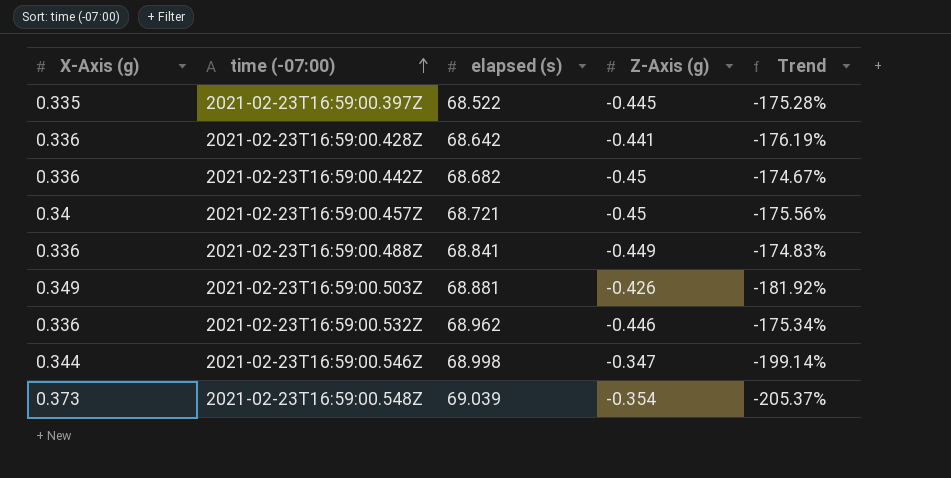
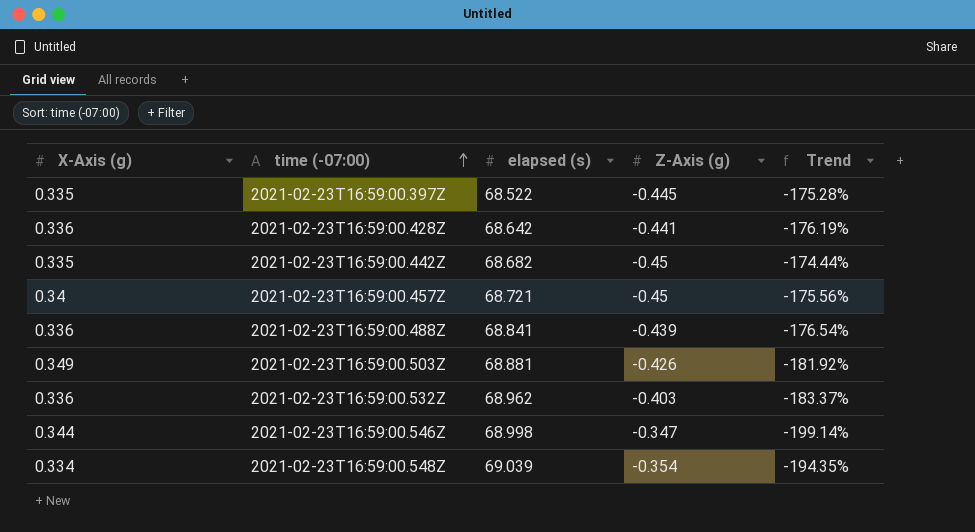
2021-02-23T16:59:00.442Z | X-Axis (g): 0.336 -> 0.335
2021-02-23T16:59:00.442Z | Trend: -174.67% -> -174.44%
2021-02-23T16:59:00.488Z | Z-Axis (g): -0.449 -> -0.439
2021-02-23T16:59:00.488Z | Trend: -174.83% -> -176.54%
2021-02-23T16:59:00.532Z | Z-Axis (g): -0.446 -> -0.403
2021-02-23T16:59:00.532Z | Trend: -175.34% -> -183.37%
2021-02-23T16:59:00.548Z | X-Axis (g): 0.373 -> 0.334
2021-02-23T16:59:00.548Z | Trend: -205.37% -> -194.35%

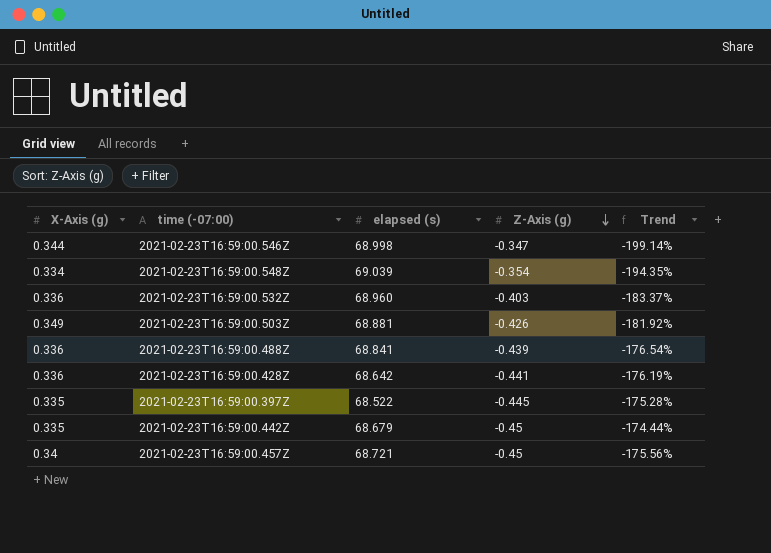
row order: time (-07:00) ascending -> Z-Axis (g) descending
2021-02-23T16:59:00.532Z | elapsed (s): 68.962 -> 68.960
2021-02-23T16:59:00.442Z | elapsed (s): 68.682 -> 68.679

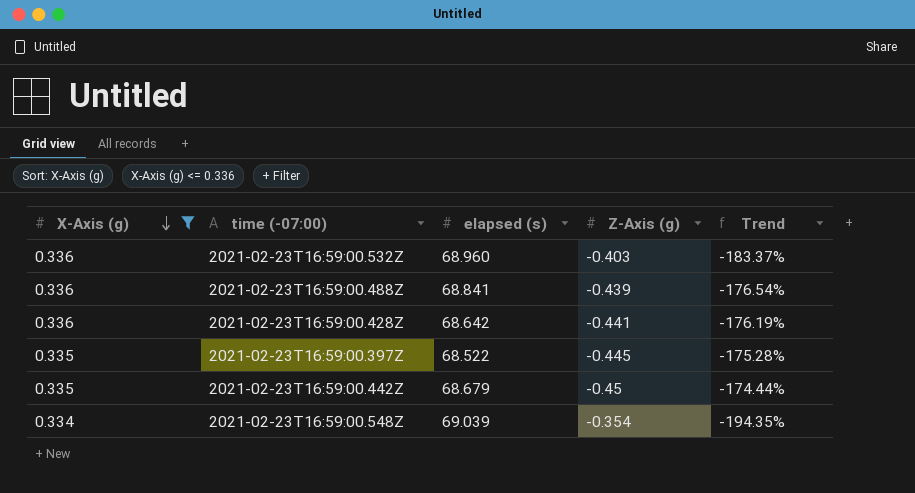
filter: none -> X-Axis (g) <= 0.336
row order: Z-Axis (g) descending -> X-Axis (g) descending

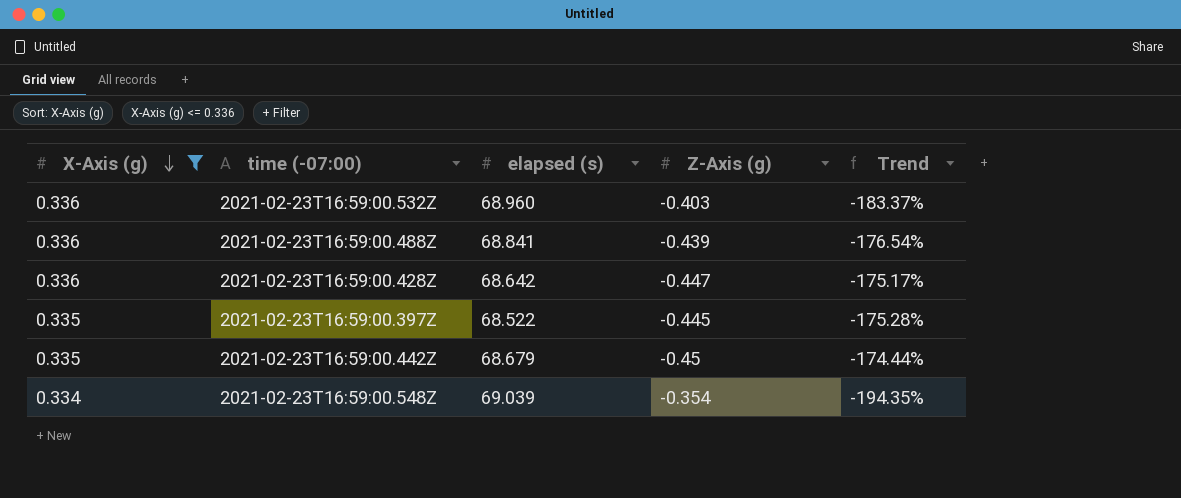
2021-02-23T16:59:00.428Z | Z-Axis (g): -0.441 -> -0.447
2021-02-23T16:59:00.428Z | Trend: -176.19% -> -175.17%

